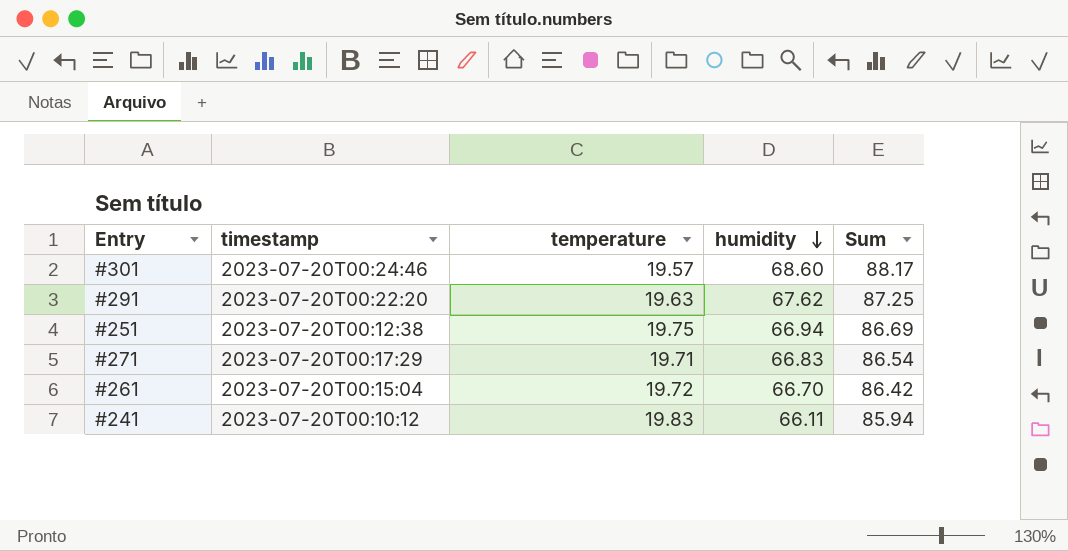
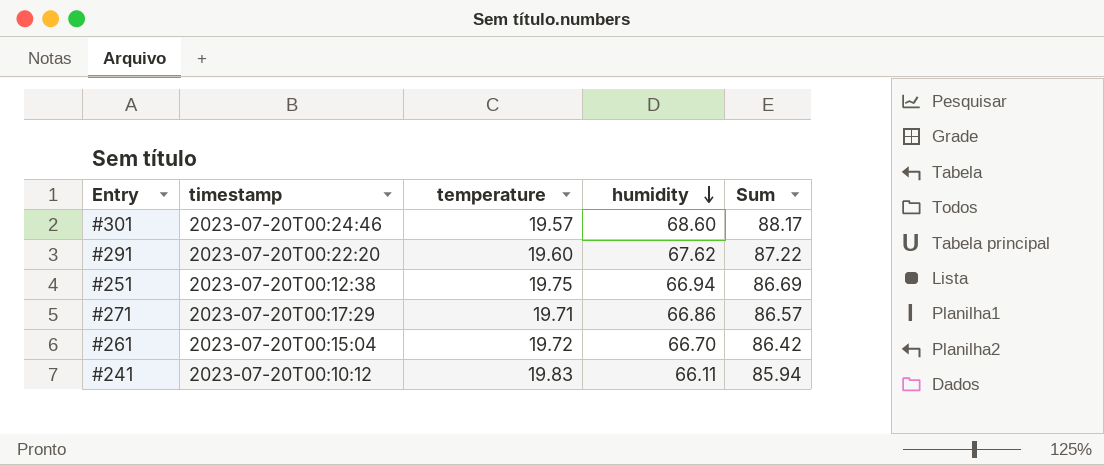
#291 | temperature: 19.63 -> 19.60
#291 | Sum: 87.25 -> 87.22
#271 | humidity: 66.83 -> 66.86
#271 | Sum: 86.54 -> 86.57

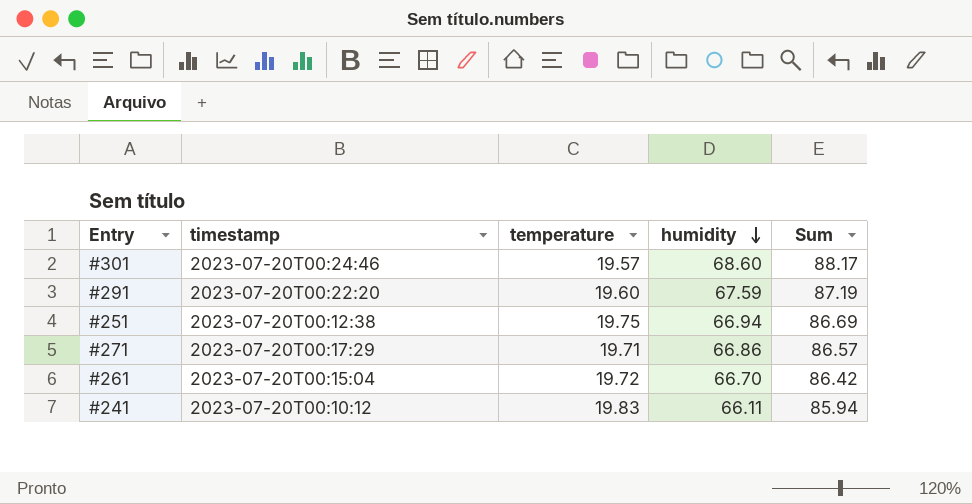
#291 | humidity: 67.62 -> 67.59
#291 | Sum: 87.22 -> 87.19

